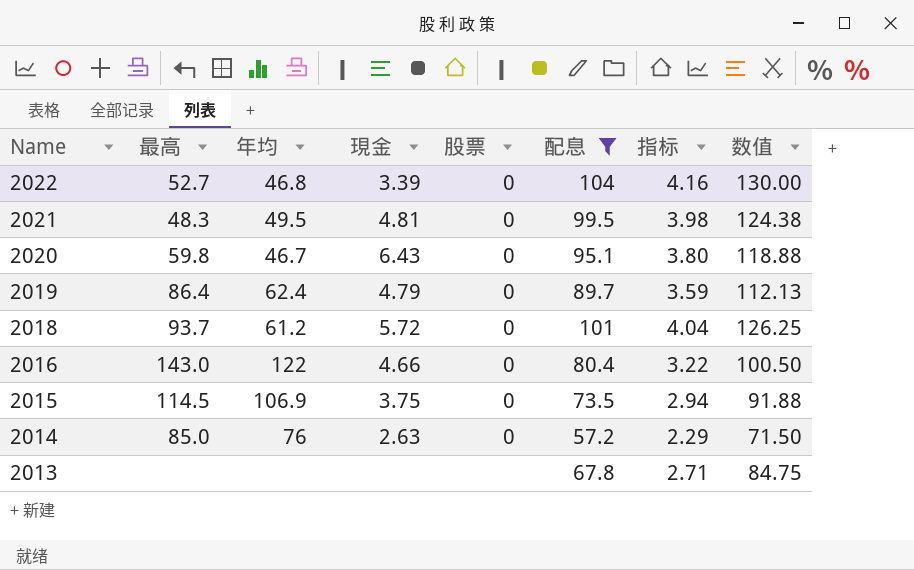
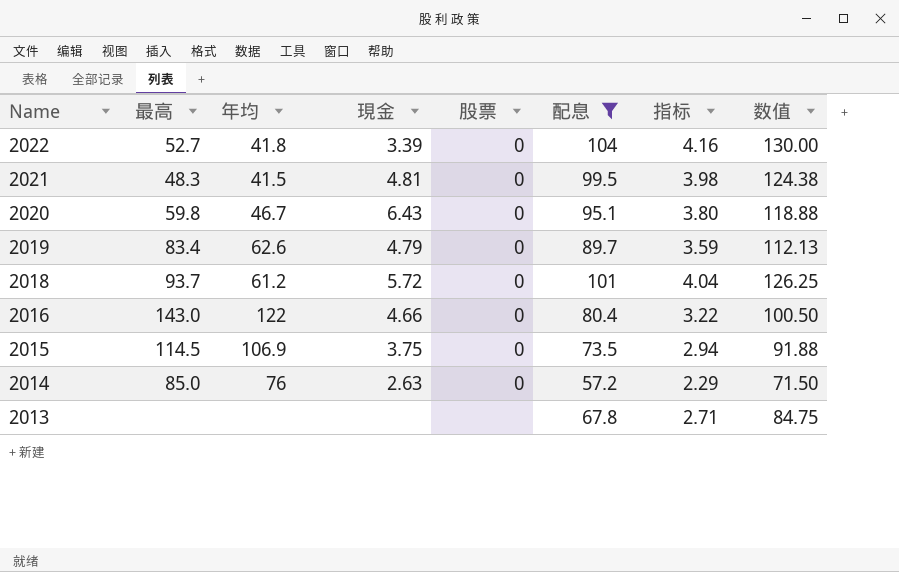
2022 | 年均: 46.8 -> 41.8
2021 | 年均: 49.5 -> 41.5
2019 | 最高: 86.4 -> 83.4
2019 | 年均: 62.4 -> 62.6

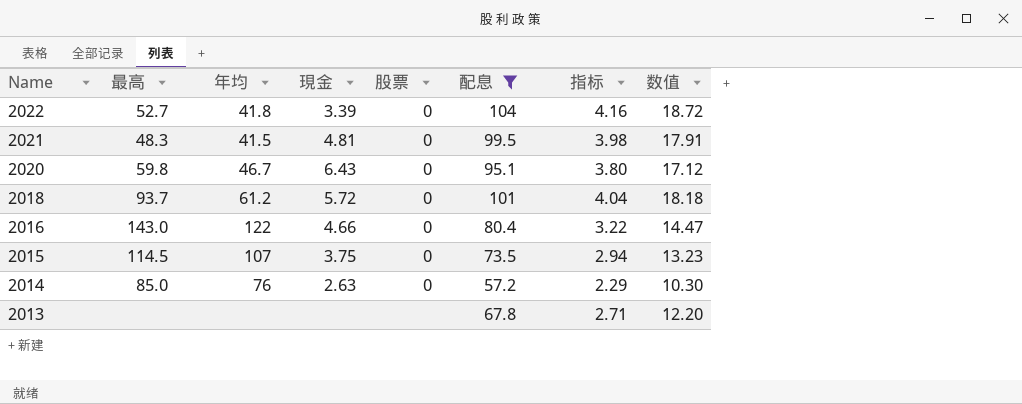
column 数值 | formula: [配息] * 1.25 -> [配息] * 0.18
row 2019: 83.4 | 62.6 | 4.79 | 0 | 89.7 | 3.59 | 112.13 -> none
2015 | 年均: 106.9 -> 107

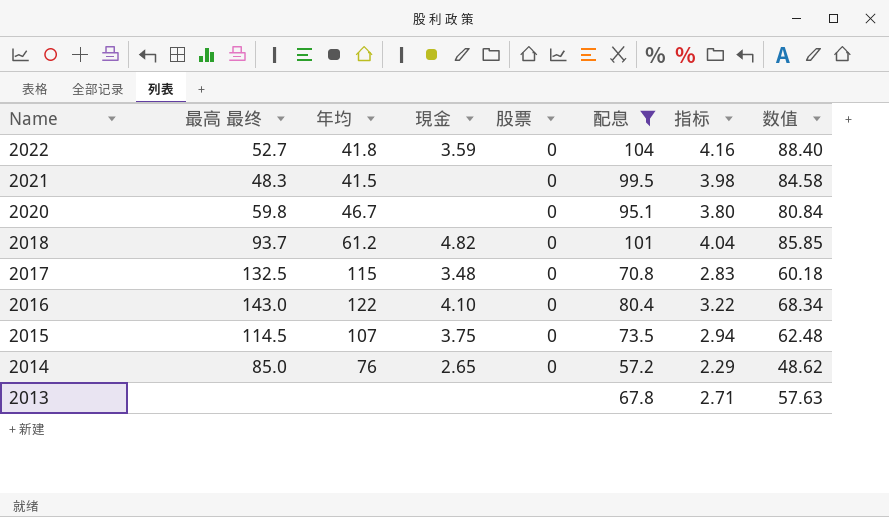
column name: 最高 -> 最高 最终
column 数值 | formula: [配息] * 0.18 -> [配息] * 0.85
2022 | 現金: 3.39 -> 3.59
2021 | 現金: 4.81 -> none
2020 | 現金: 6.43 -> none
2018 | 現金: 5.72 -> 4.82
row 2017: none -> 132.5 | 115 | 3.48 | 0 | 70.8 | 2.83 | 60.18
2016 | 現金: 4.66 -> 4.10
2014 | 現金: 2.63 -> 2.65

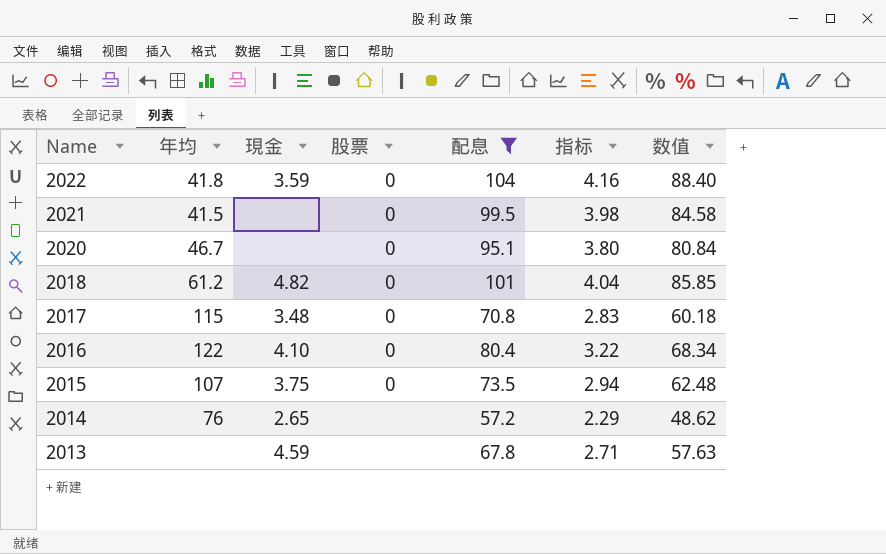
column 最高 最终 | position: 2 -> none
2014 | 股票: 0 -> none
2013 | 現金: none -> 4.59

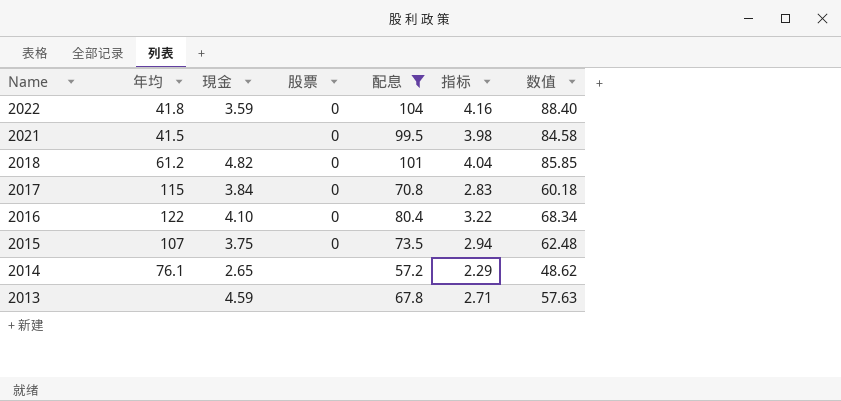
row 2020: 46.7 | none | 0 | 95.1 | 3.80 | 80.84 -> none
2017 | 現金: 3.48 -> 3.84
2014 | 年均: 76 -> 76.1

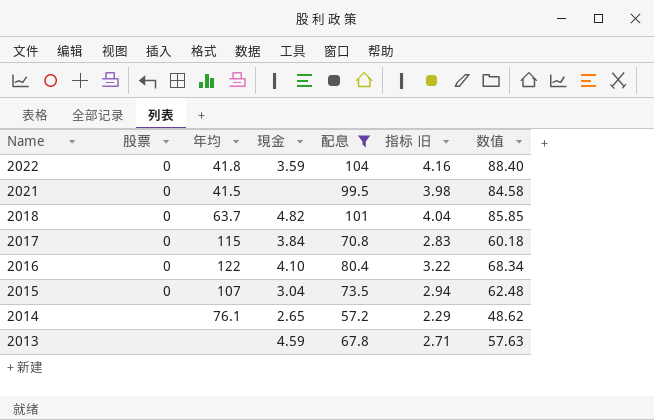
column 股票 | position: 4 -> 2
column name: 指标 -> 指标 旧
2018 | 年均: 61.2 -> 63.7
2015 | 現金: 3.75 -> 3.04

